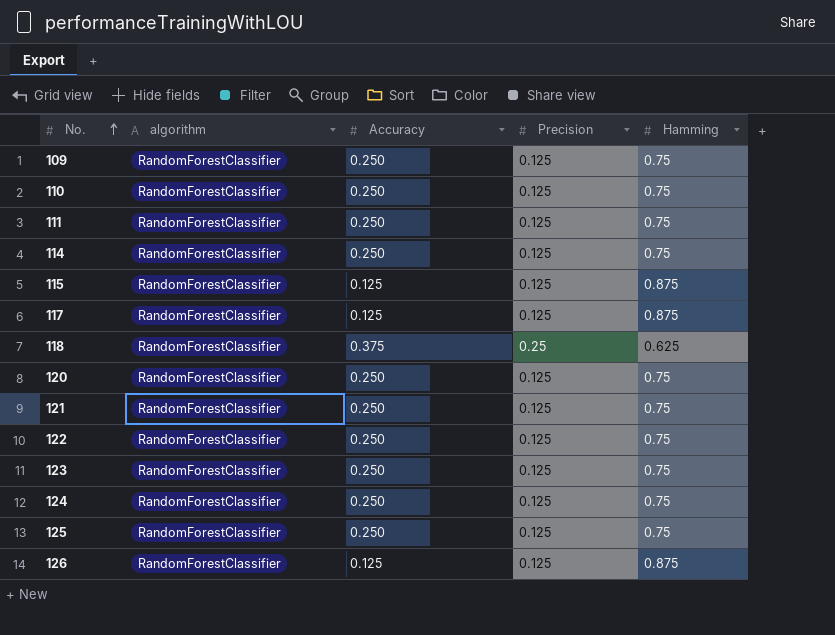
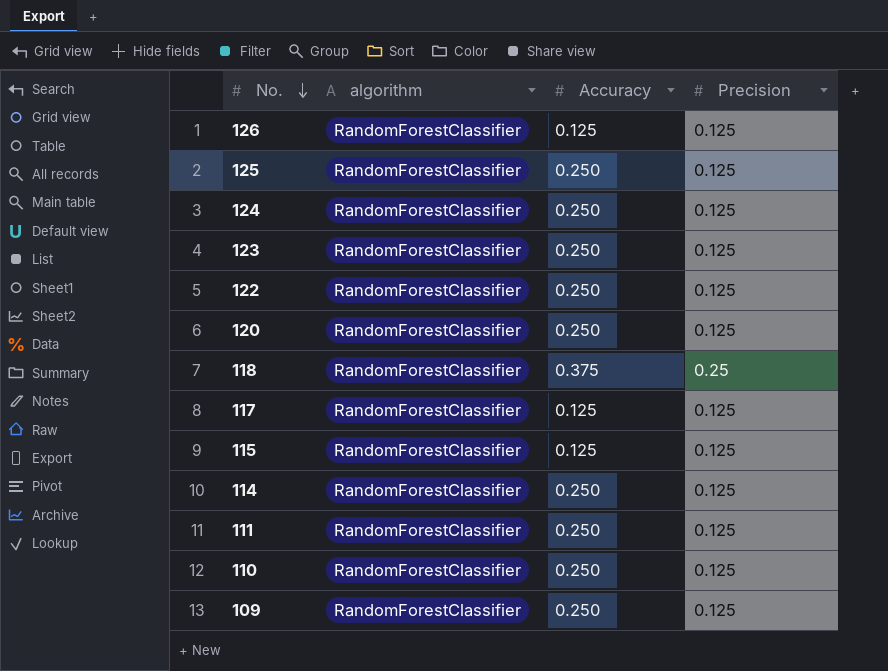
row order: No. ascending -> No. descending
column Hamming | position: 5 -> none
row 121: RandomForestClassifier | 0.250 | 0.125 | 0.75 -> none

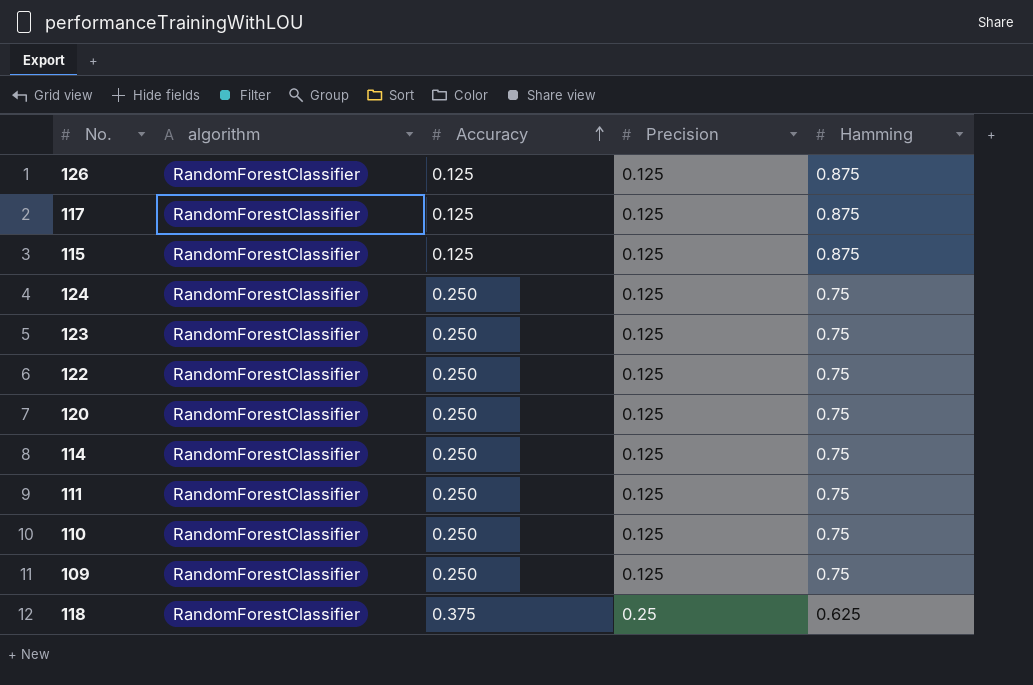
row order: No. descending -> Accuracy ascending
column Hamming | position: none -> 5
row 125: RandomForestClassifier | 0.250 | 0.125 -> none

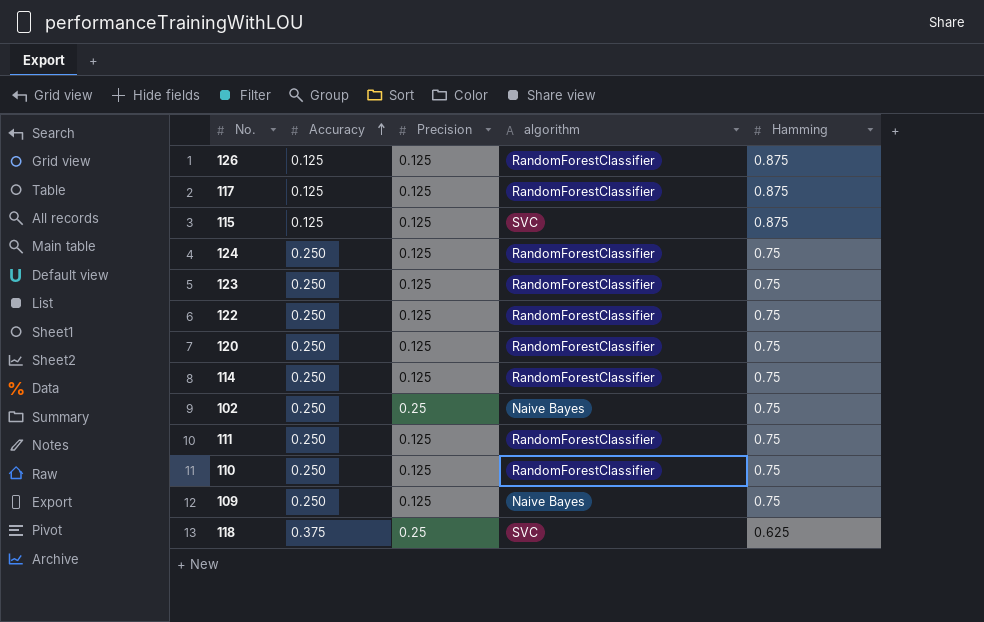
column algorithm | position: 2 -> 4
115 | algorithm: RandomForestClassifier -> SVC
row 102: none -> 0.250 | 0.25 | Naive Bayes | 0.75
109 | algorithm: RandomForestClassifier -> Naive Bayes
118 | algorithm: RandomForestClassifier -> SVC

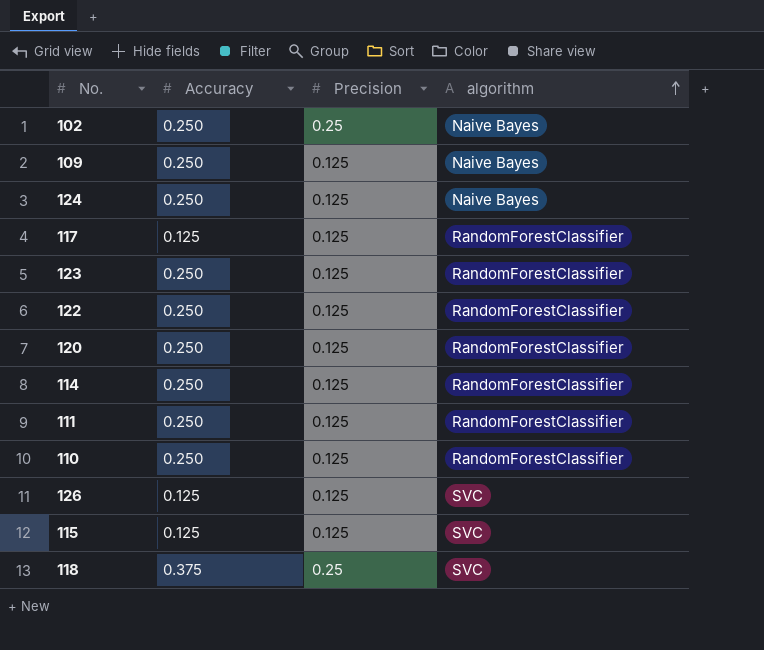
row order: Accuracy ascending -> algorithm ascending
column Hamming | position: 5 -> none
124 | algorithm: RandomForestClassifier -> Naive Bayes
126 | algorithm: RandomForestClassifier -> SVC

